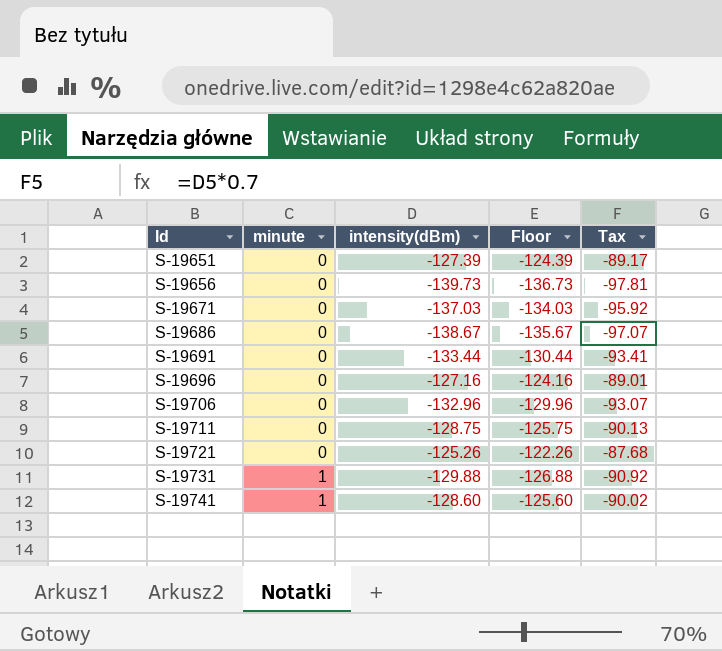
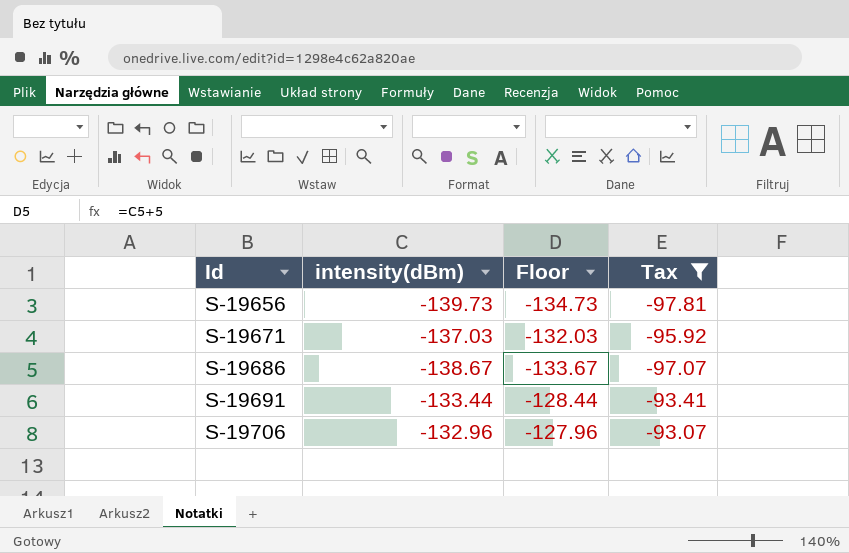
filter: none -> Tax <= -93.07
column minute | position: 2 -> none
column Floor | formula: [intensity(dBm)] + 3 -> [intensity(dBm)] + 5

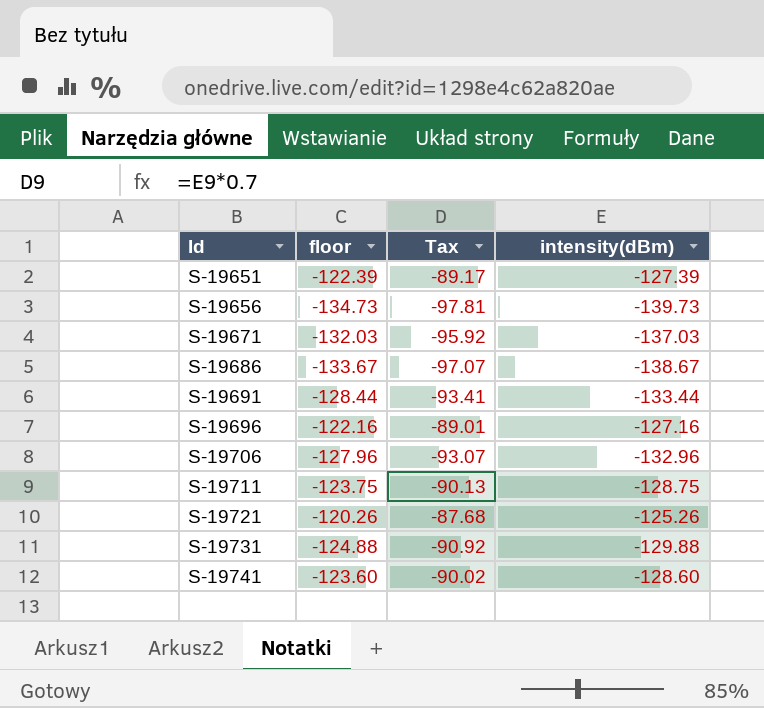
filter: Tax <= -93.07 -> none
column name: Floor -> floor
column intensity(dBm) | position: 2 -> 4

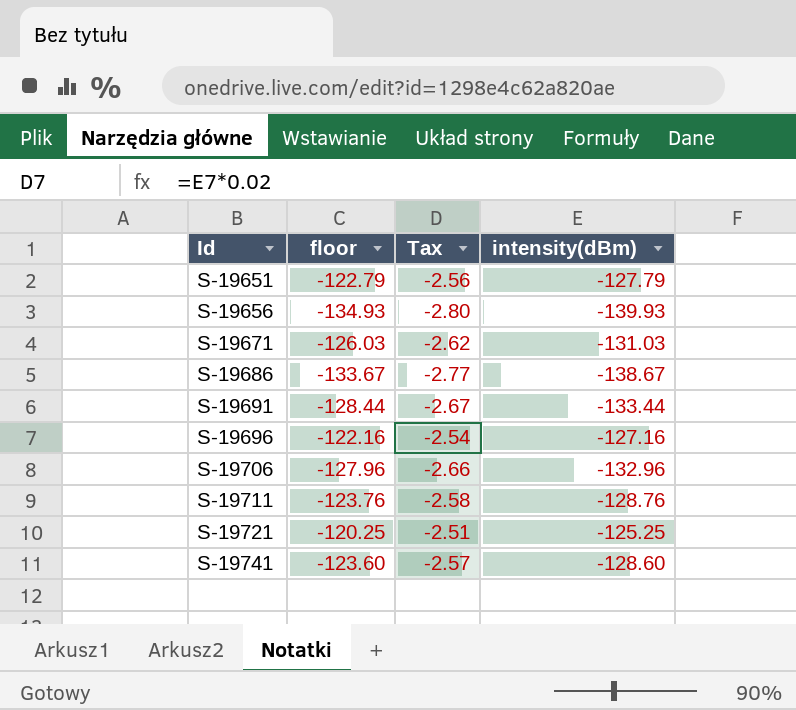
column Tax | formula: [intensity(dBm)] * 0.7 -> [intensity(dBm)] * 0.02
row S-19731: -124.88 | -90.92 | -129.88 -> none
S-19651 | floor: -122.39 -> -122.79
S-19651 | intensity(dBm): -127.39 -> -127.79
S-19656 | floor: -134.73 -> -134.93
S-19656 | intensity(dBm): -139.73 -> -139.93
S-19671 | floor: -132.03 -> -126.03
S-19671 | intensity(dBm): -137.03 -> -131.03
S-19711 | floor: -123.75 -> -123.76
S-19711 | intensity(dBm): -128.75 -> -128.76
S-19721 | floor: -120.26 -> -120.25
S-19721 | intensity(dBm): -125.26 -> -125.25

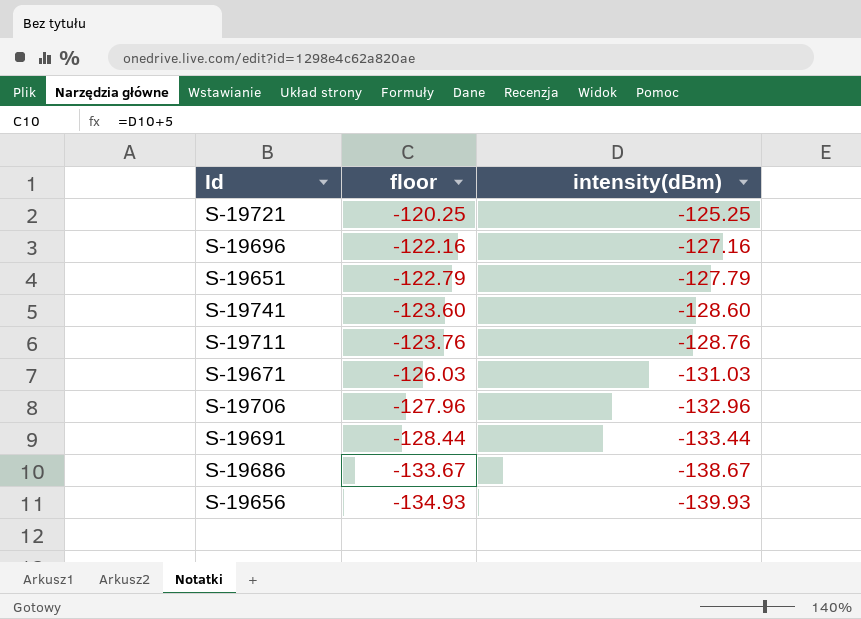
row order: Id ascending -> floor descending
column Tax | formula: [intensity(dBm)] * 0.02 -> none

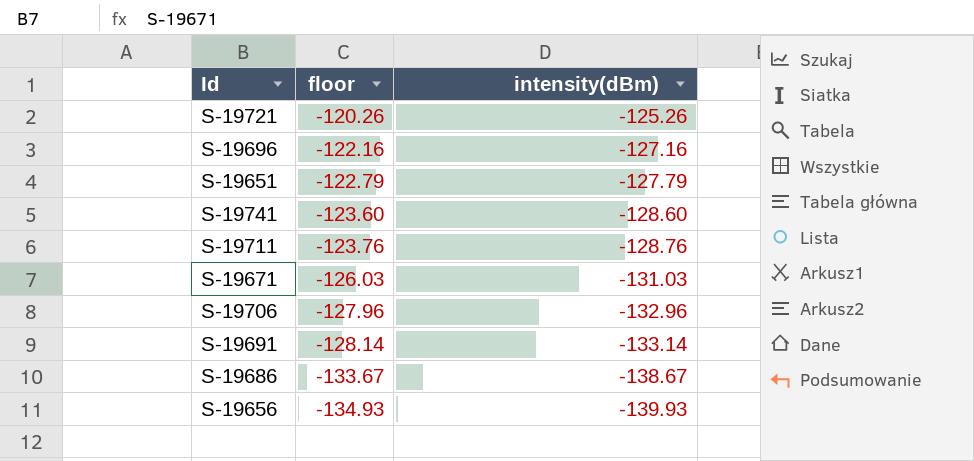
S-19721 | floor: -120.25 -> -120.26
S-19721 | intensity(dBm): -125.25 -> -125.26
S-19691 | floor: -128.44 -> -128.14
S-19691 | intensity(dBm): -133.44 -> -133.14

